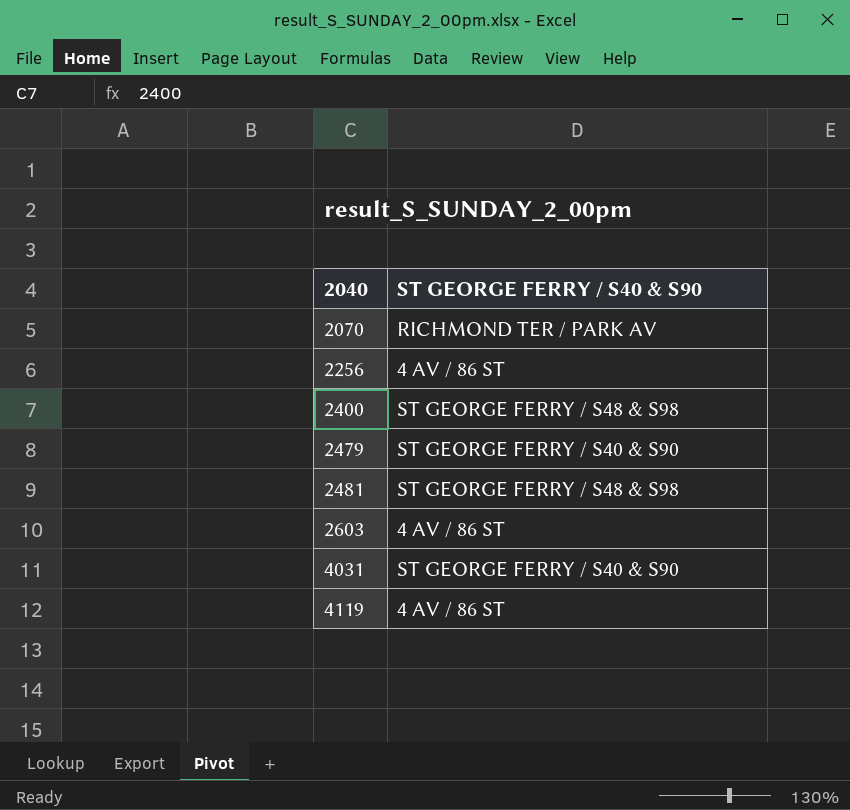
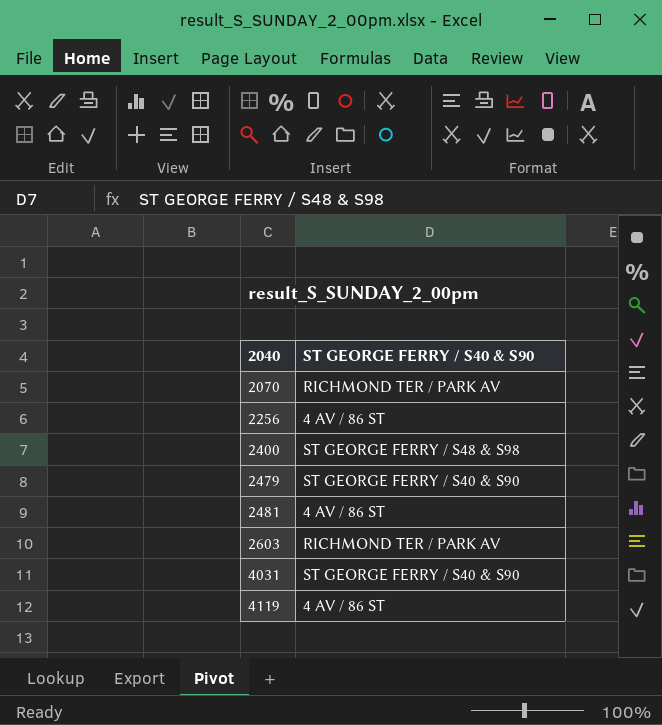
2481 | ST GEORGE FERRY / S40 & S90: ST GEORGE FERRY / S48 & S98 -> 4 AV / 86 ST
2603 | ST GEORGE FERRY / S40 & S90: 4 AV / 86 ST -> RICHMOND TER / PARK AV

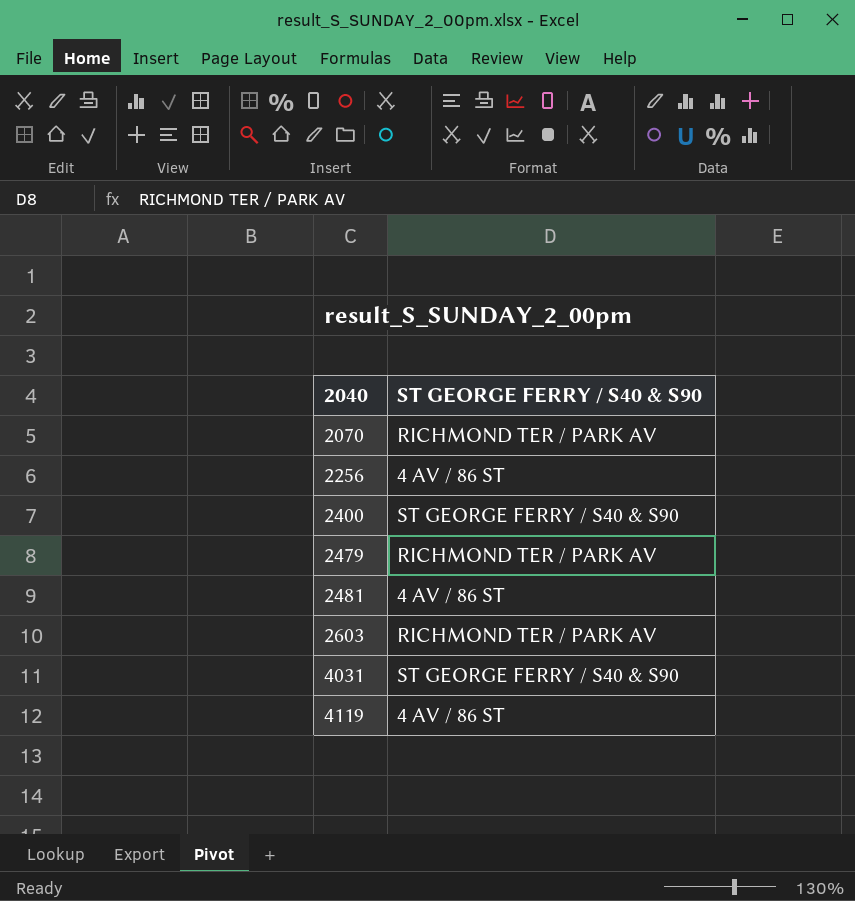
2400 | ST GEORGE FERRY / S40 & S90: ST GEORGE FERRY / S48 & S98 -> ST GEORGE FERRY / S40 & S90
2479 | ST GEORGE FERRY / S40 & S90: ST GEORGE FERRY / S40 & S90 -> RICHMOND TER / PARK AV

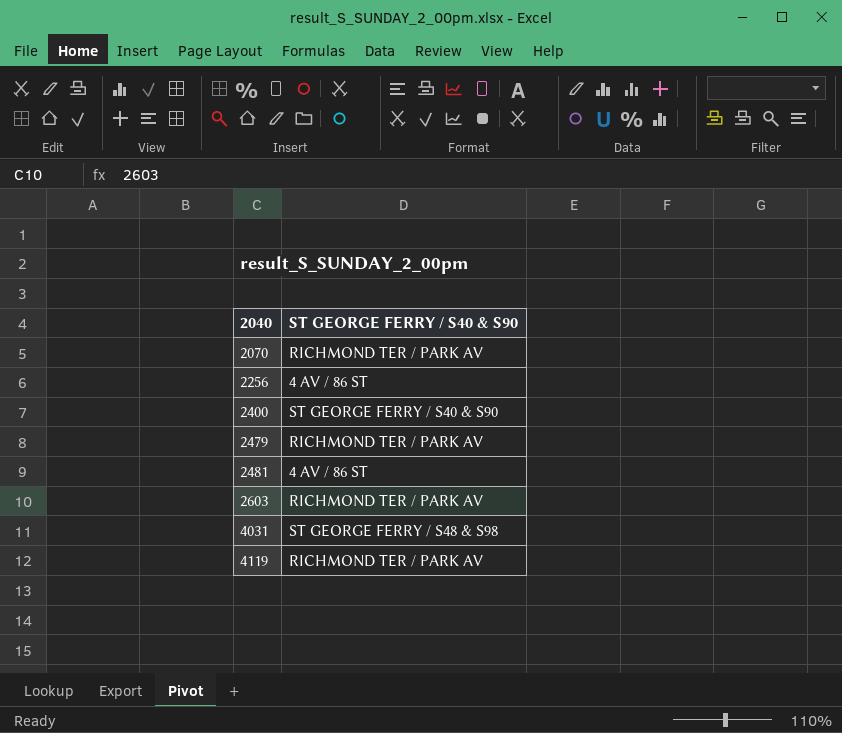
4031 | ST GEORGE FERRY / S40 & S90: ST GEORGE FERRY / S40 & S90 -> ST GEORGE FERRY / S48 & S98
4119 | ST GEORGE FERRY / S40 & S90: 4 AV / 86 ST -> RICHMOND TER / PARK AV

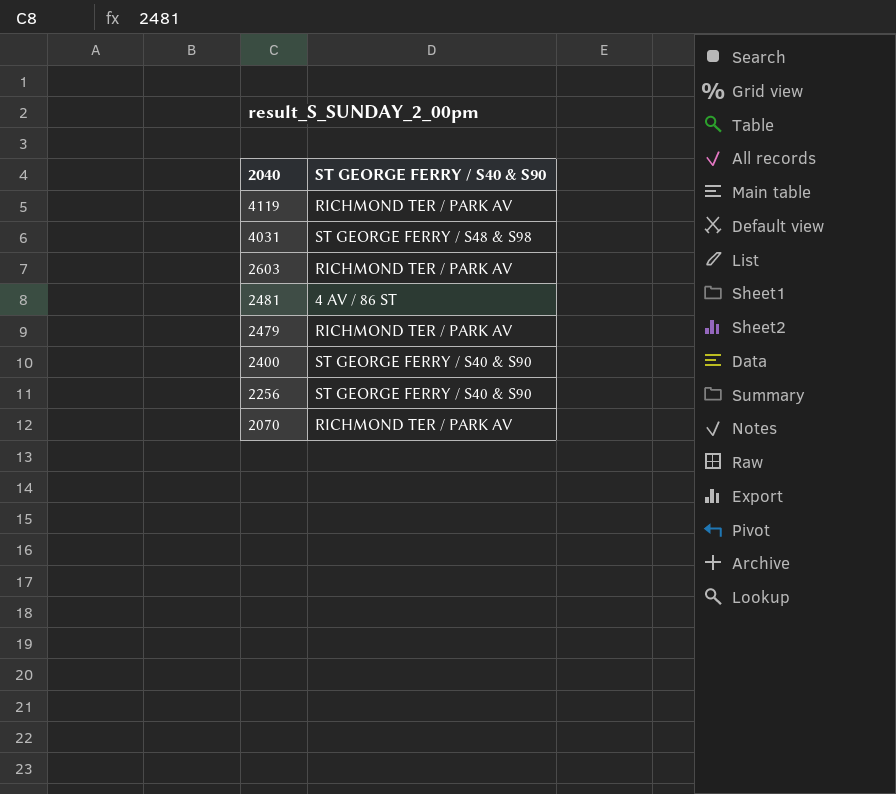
row order: 2040 ascending -> 2040 descending
2256 | ST GEORGE FERRY / S40 & S90: 4 AV / 86 ST -> ST GEORGE FERRY / S40 & S90

